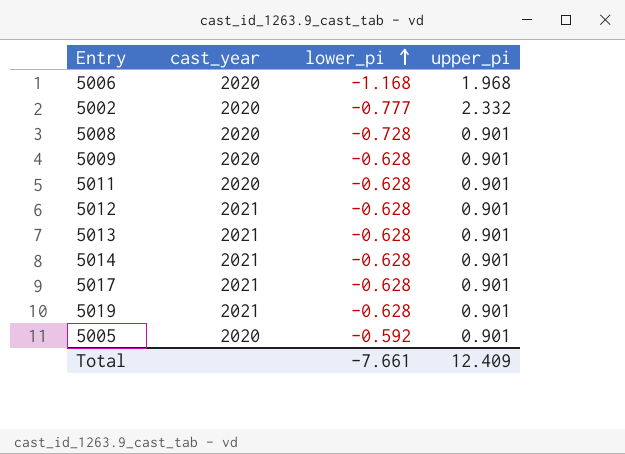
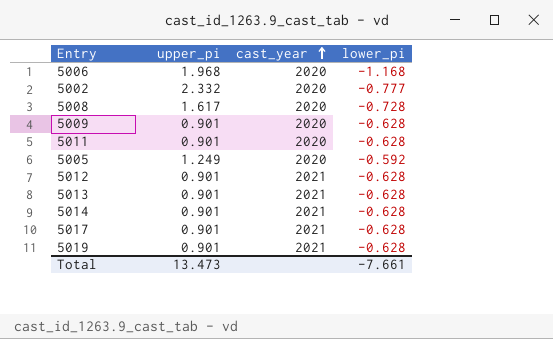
row order: lower_pi ascending -> cast_year ascending
column upper_pi | position: 4 -> 2
5008 | upper_pi: 0.901 -> 1.617
5005 | upper_pi: 0.901 -> 1.249
Total | upper_pi: 12.409 -> 13.473

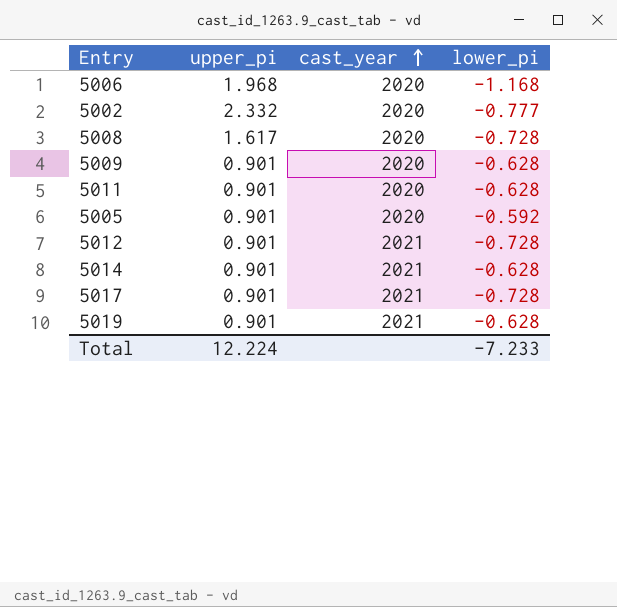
row 5013: 0.901 | 2021 | -0.628 -> none
5005 | upper_pi: 1.249 -> 0.901
5012 | lower_pi: -0.628 -> -0.728
5017 | lower_pi: -0.628 -> -0.728
Total | upper_pi: 13.473 -> 12.224
Total | lower_pi: -7.661 -> -7.233

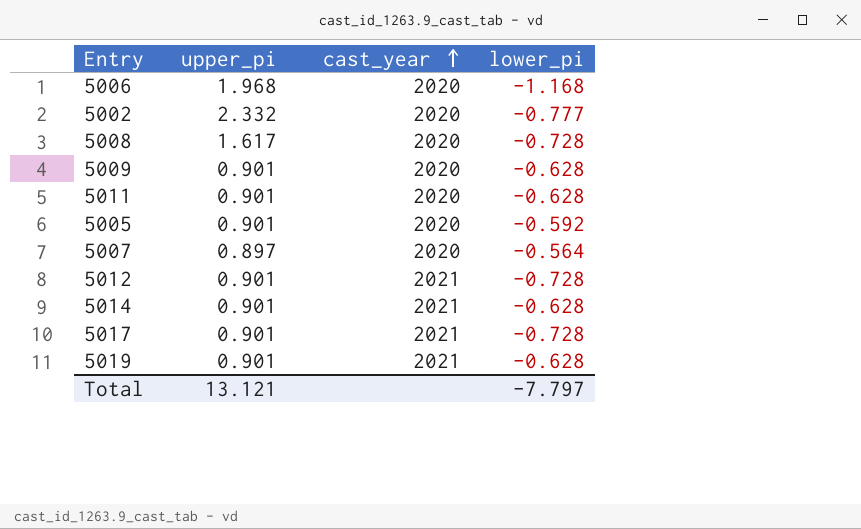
row 5007: none -> 0.897 | 2020 | -0.564
Total | upper_pi: 12.224 -> 13.121
Total | lower_pi: -7.233 -> -7.797

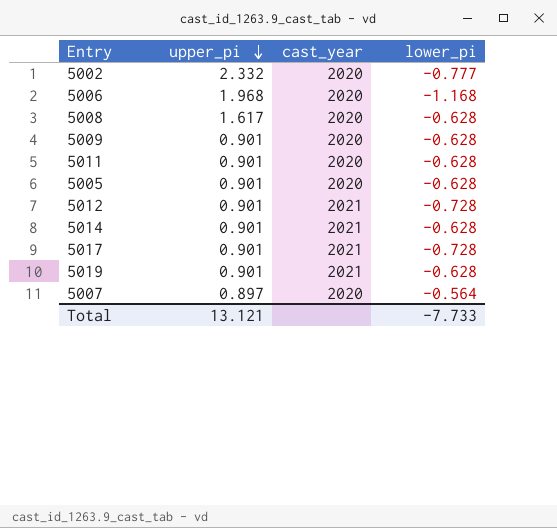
row order: cast_year ascending -> upper_pi descending
5008 | lower_pi: -0.728 -> -0.628
5005 | lower_pi: -0.592 -> -0.628
Total | lower_pi: -7.797 -> -7.733

